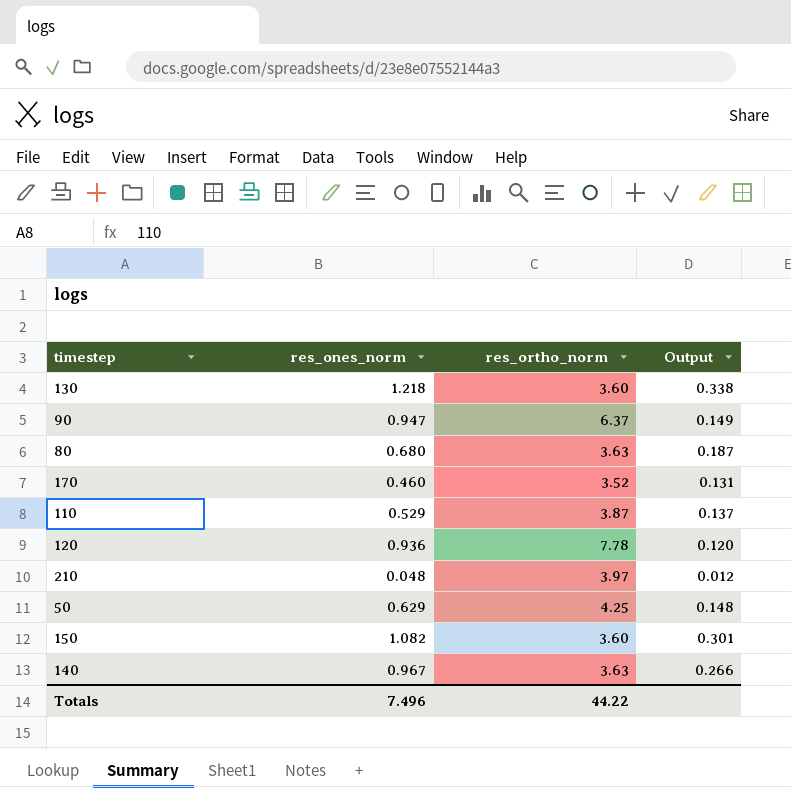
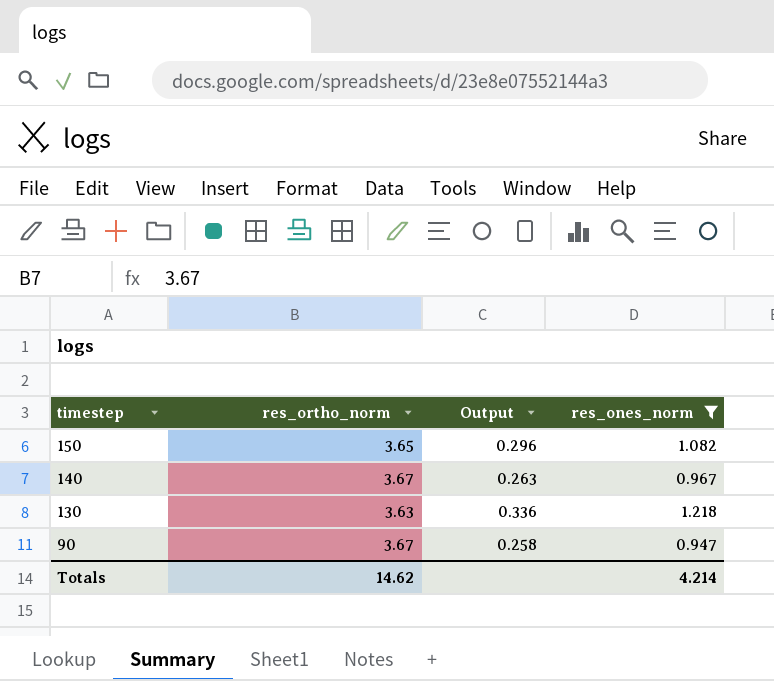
filter: none -> res_ones_norm >= 0.947
row order: none -> timestep descending
column res_ones_norm | position: 2 -> 4
150 | res_ortho_norm: 3.60 -> 3.65
150 | Output: 0.301 -> 0.296
140 | res_ortho_norm: 3.63 -> 3.67
140 | Output: 0.266 -> 0.263
130 | res_ortho_norm: 3.60 -> 3.63
130 | Output: 0.338 -> 0.336
90 | res_ortho_norm: 6.37 -> 3.67
90 | Output: 0.149 -> 0.258
Totals | res_ortho_norm: 44.22 -> 14.62
Totals | res_ones_norm: 7.496 -> 4.214

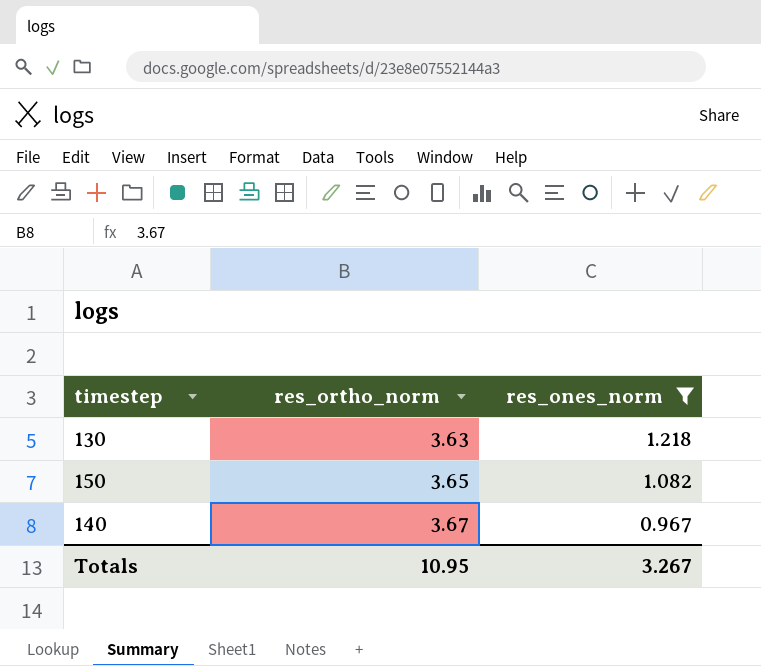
row order: timestep descending -> res_ortho_norm ascending
column Output | formula: [res_ones_norm] / [res_ortho_norm] -> none
row 90: 3.67 | 0.258 | 0.947 -> none
Totals | res_ortho_norm: 14.62 -> 10.95
Totals | res_ones_norm: 4.214 -> 3.267

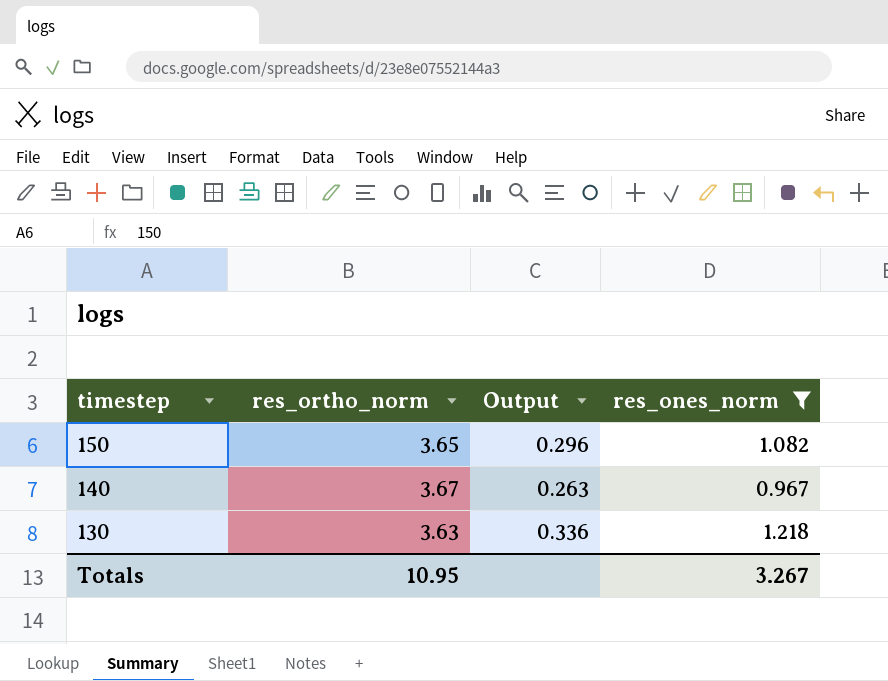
row order: res_ortho_norm ascending -> timestep descending
column Output | formula: none -> [res_ones_norm] / [res_ortho_norm]

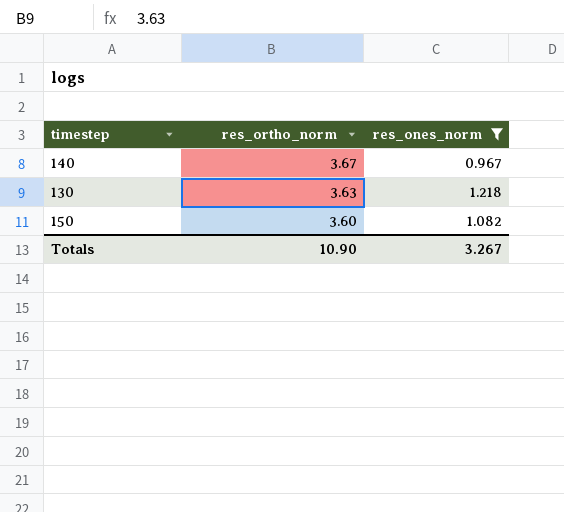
row order: timestep descending -> res_ortho_norm descending
column Output | formula: [res_ones_norm] / [res_ortho_norm] -> none
150 | res_ortho_norm: 3.65 -> 3.60
Totals | res_ortho_norm: 10.95 -> 10.90

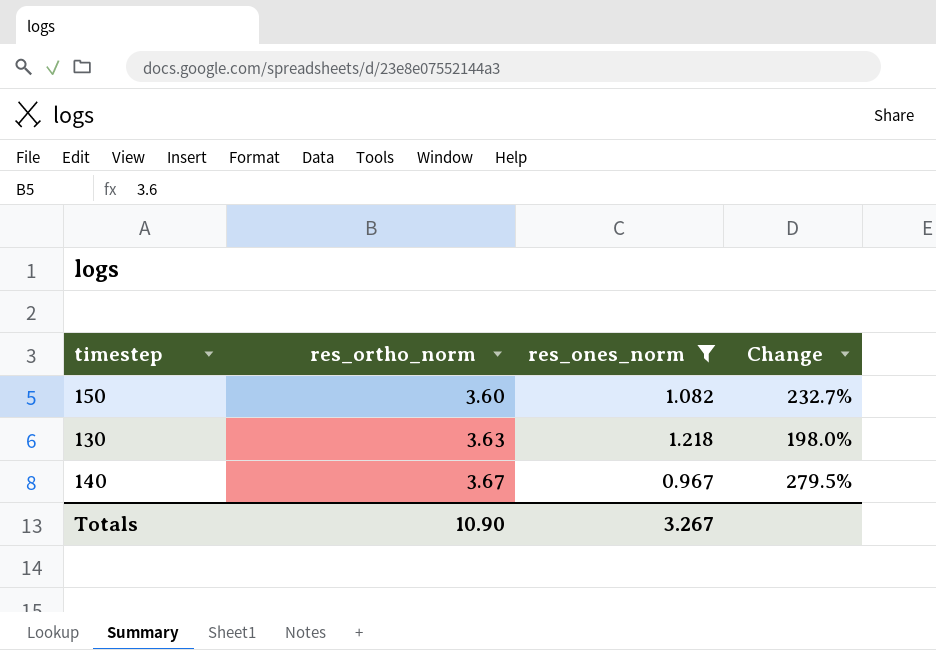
row order: res_ortho_norm descending -> res_ortho_norm ascending
column Change | formula: none -> ([res_ortho_norm] - [res_ones_norm]) / [res_ones_norm]

